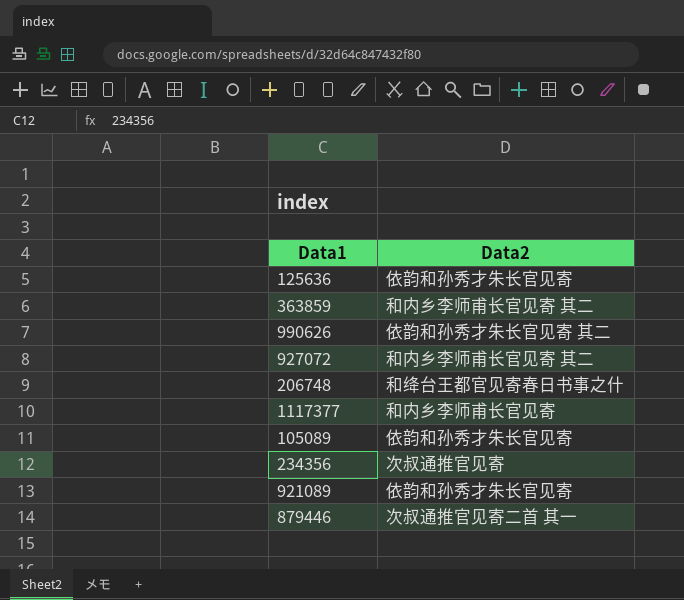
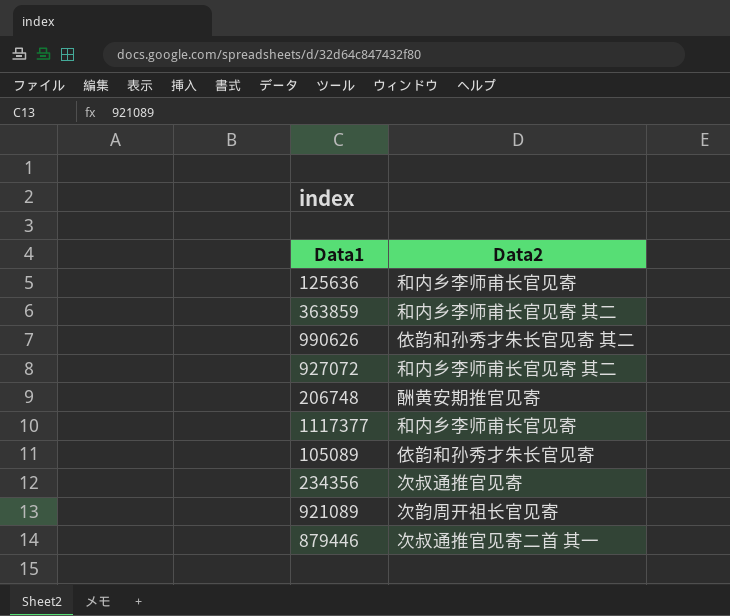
125636 | Data2: 依韵和孙秀才朱长官见寄 -> 和内乡李师甫长官见寄
206748 | Data2: 和绛台王都官见寄春日书事之什 -> 酬黄安期推官见寄
921089 | Data2: 依韵和孙秀才朱长官见寄 -> 次韵周开祖长官见寄

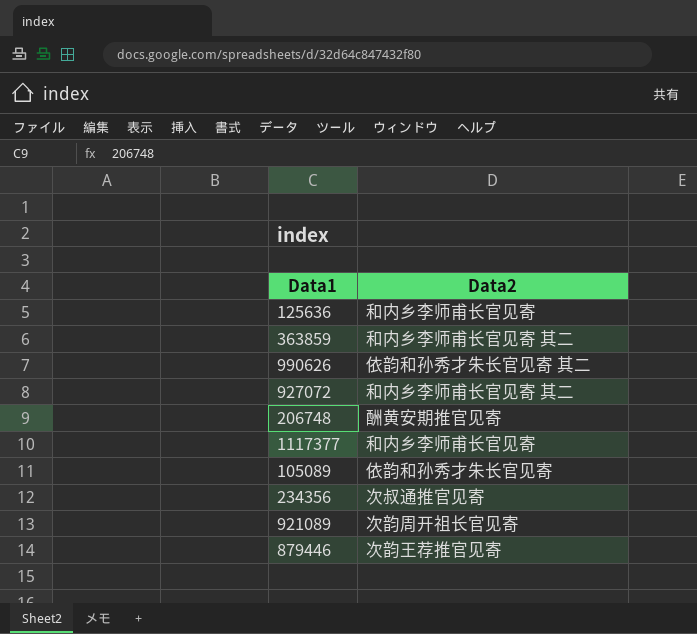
879446 | Data2: 次叔通推官见寄二首 其一 -> 次韵王荐推官见寄

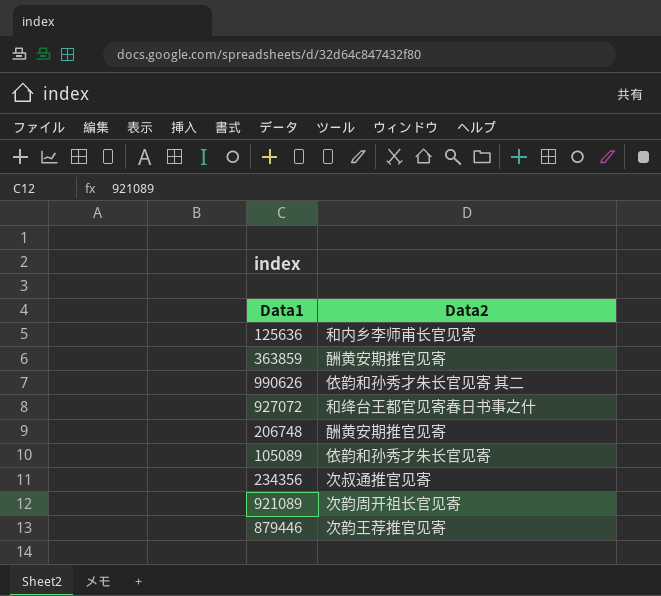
row 1117377: 和内乡李师甫长官见寄 -> none
363859 | Data2: 和内乡李师甫长官见寄 其二 -> 酬黄安期推官见寄
927072 | Data2: 和内乡李师甫长官见寄 其二 -> 和绛台王都官见寄春日书事之什

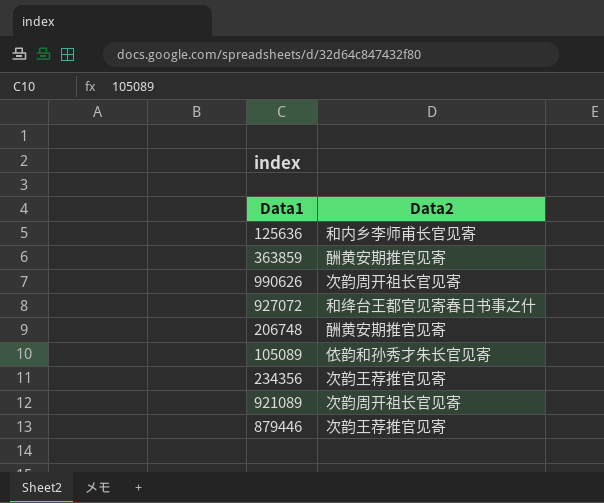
990626 | Data2: 依韵和孙秀才朱长官见寄 其二 -> 次韵周开祖长官见寄
234356 | Data2: 次叔通推官见寄 -> 次韵王荐推官见寄

